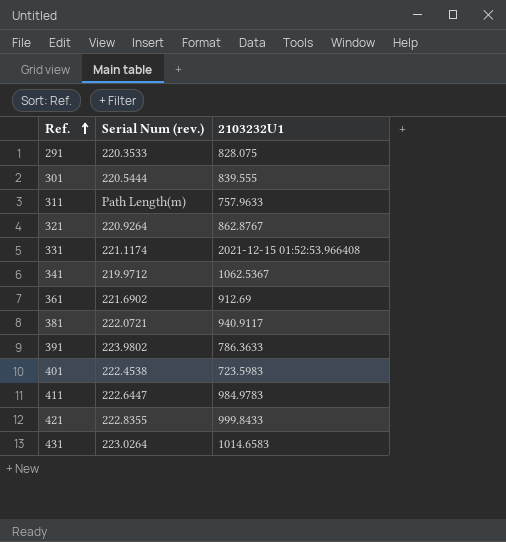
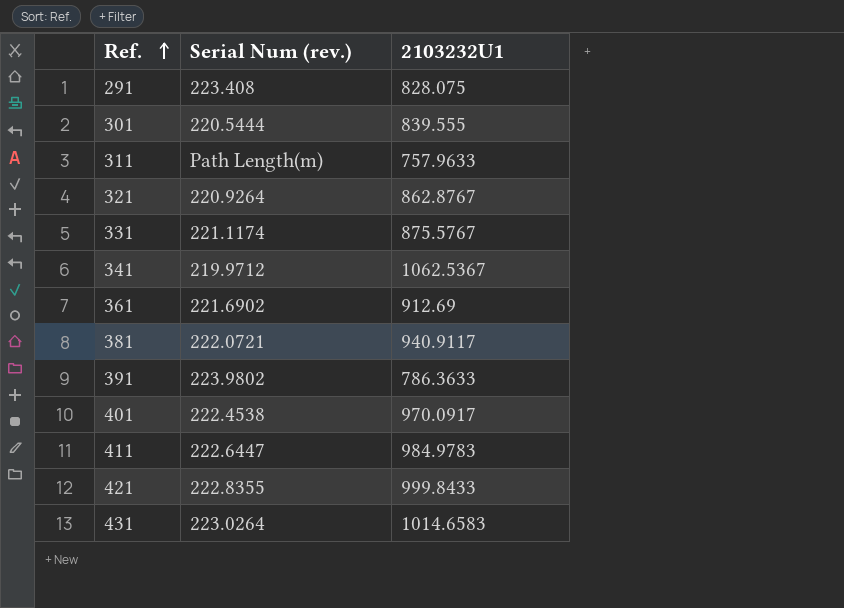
291 | Serial Num (rev.): 220.3533 -> 223.408
331 | 2103232U1: 2021-12-15 01:52:53.966408 -> 875.5767
401 | 2103232U1: 723.5983 -> 970.0917

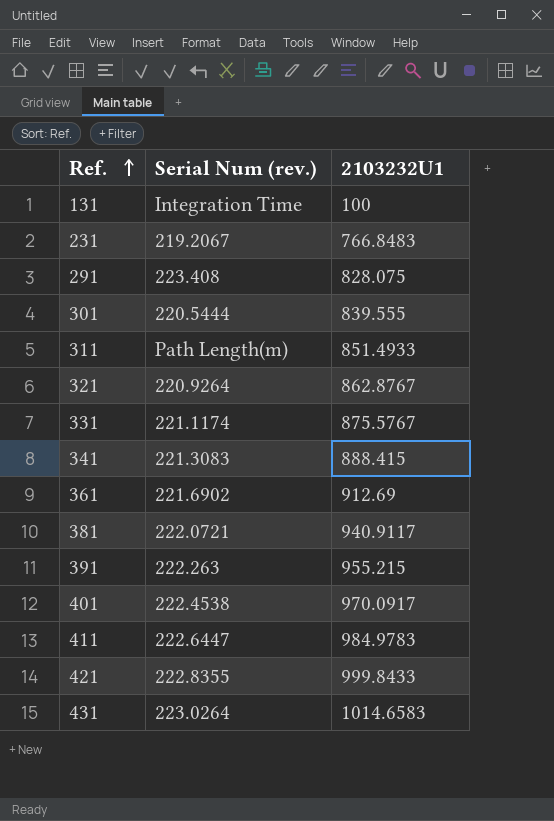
row 131: none -> Integration Time | 100
row 231: none -> 219.2067 | 766.8483
311 | 2103232U1: 757.9633 -> 851.4933
341 | Serial Num (rev.): 219.9712 -> 221.3083
341 | 2103232U1: 1062.5367 -> 888.415
391 | Serial Num (rev.): 223.9802 -> 222.263
391 | 2103232U1: 786.3633 -> 955.215

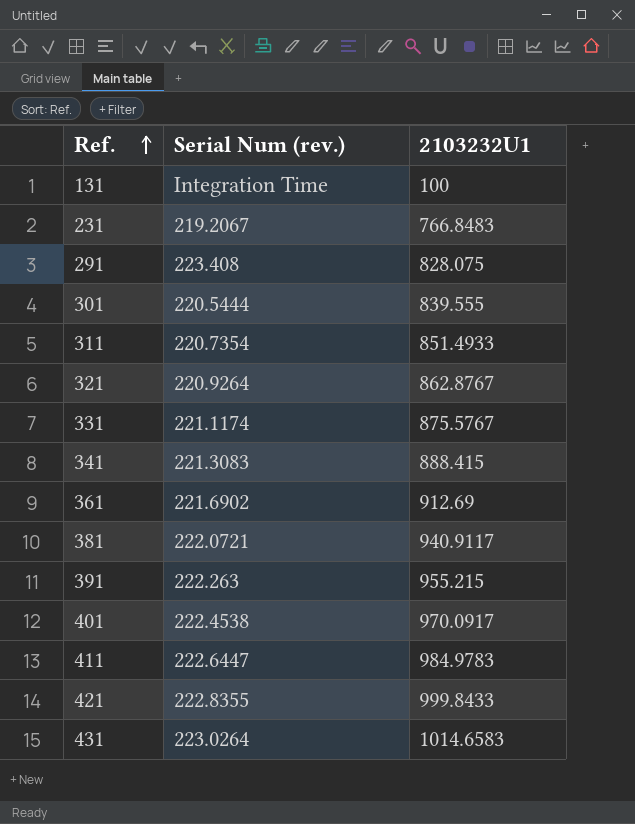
311 | Serial Num (rev.): Path Length(m) -> 220.7354

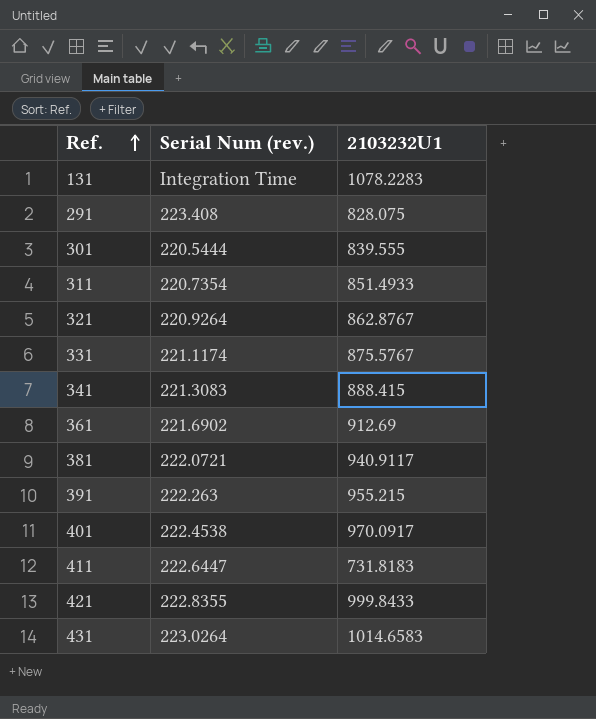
row 231: 219.2067 | 766.8483 -> none
131 | 2103232U1: 100 -> 1078.2283
411 | 2103232U1: 984.9783 -> 731.8183

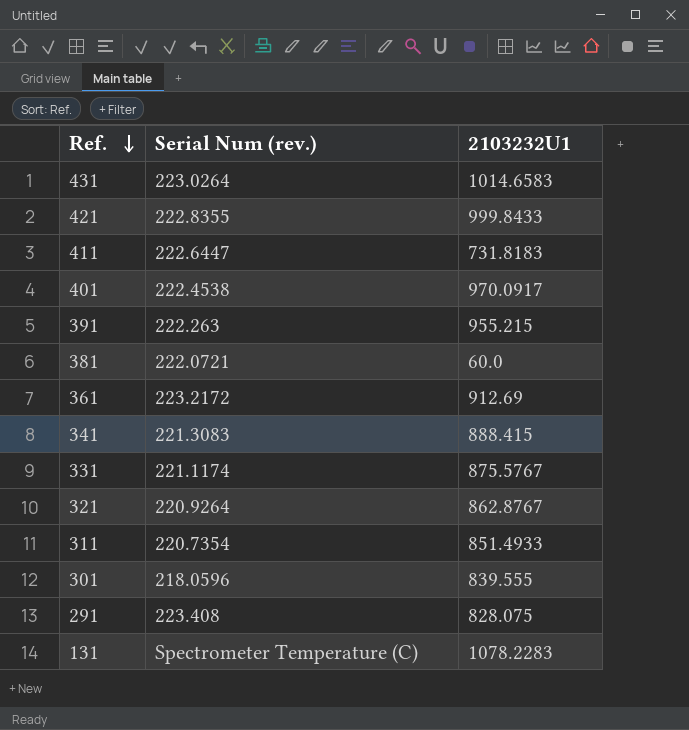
row order: Ref. ascending -> Ref. descending
381 | 2103232U1: 940.9117 -> 60.0
361 | Serial Num (rev.): 221.6902 -> 223.2172
301 | Serial Num (rev.): 220.5444 -> 218.0596
131 | Serial Num (rev.): Integration Time -> Spectrometer Temperature (C)

